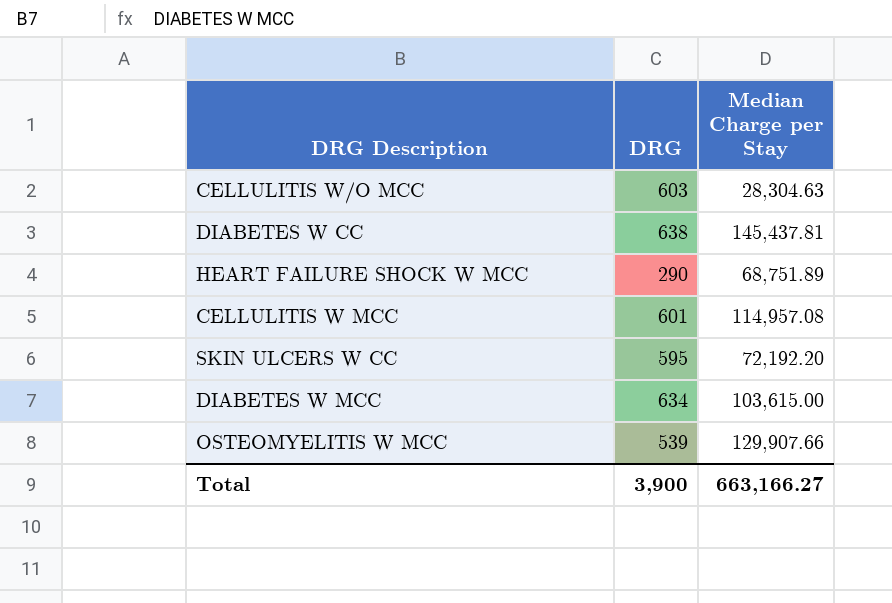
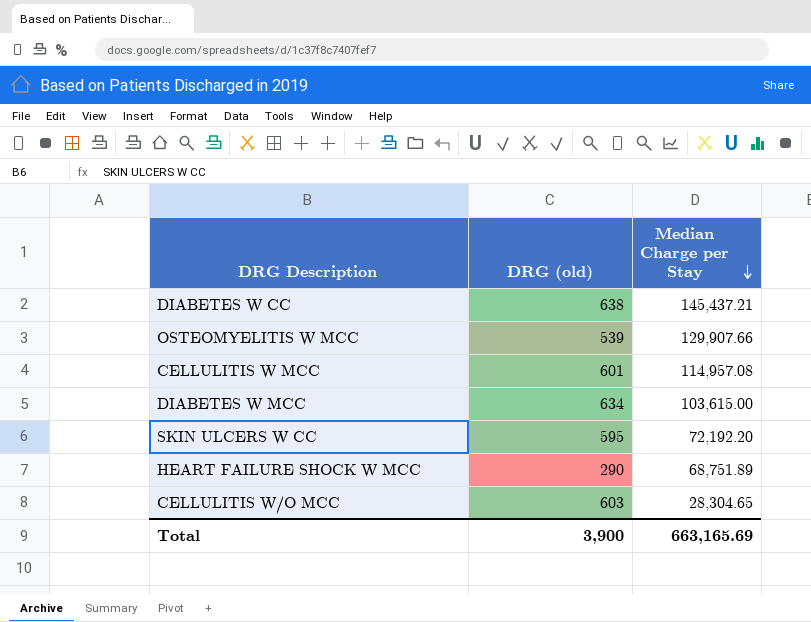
row order: none -> Median Charge per Stay descending
column name: DRG -> DRG (old)
DIABETES W CC | Median Charge per Stay: 145,437.81 -> 145,437.21
CELLULITIS W/O MCC | Median Charge per Stay: 28,304.63 -> 28,304.65
Total | Median Charge per Stay: 663,166.27 -> 663,165.69

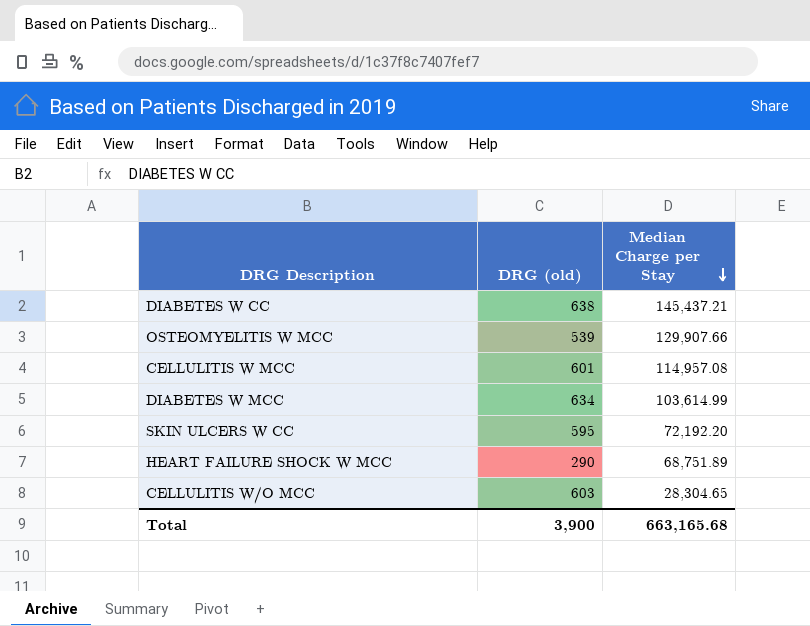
DIABETES W MCC | Median Charge per Stay: 103,615.00 -> 103,614.99
Total | Median Charge per Stay: 663,165.69 -> 663,165.68

